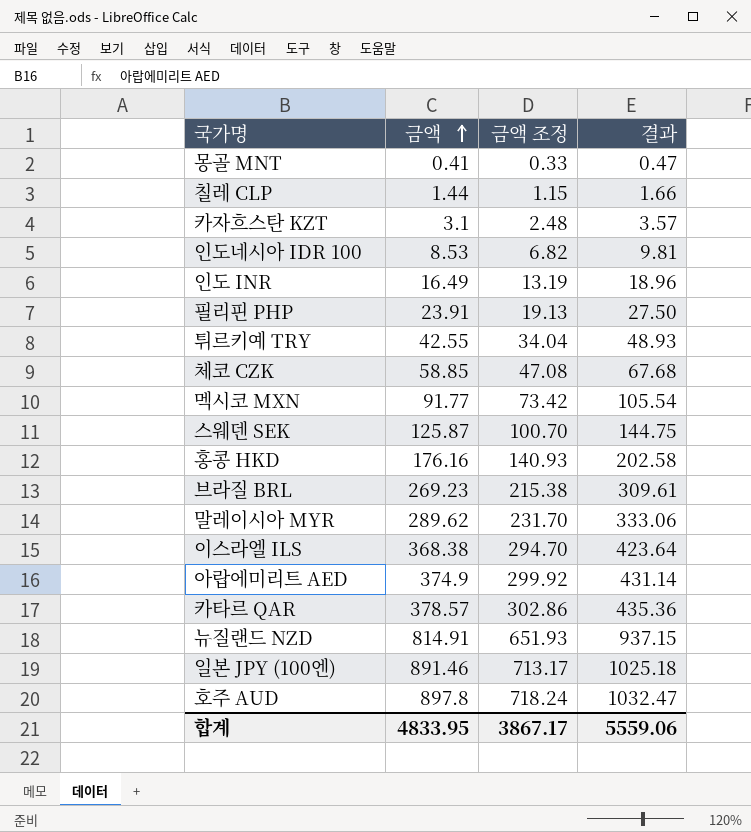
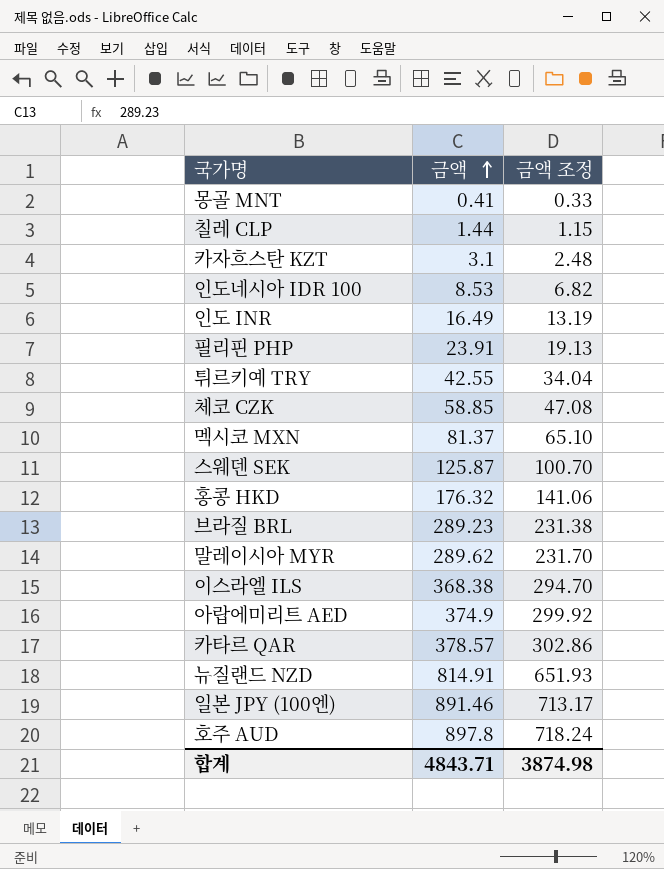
column 결과 | formula: [금액] * 1.15 -> none
멕시코 MXN | 금액: 91.77 -> 81.37
멕시코 MXN | 금액 조정: 73.42 -> 65.10
홍콩 HKD | 금액: 176.16 -> 176.32
홍콩 HKD | 금액 조정: 140.93 -> 141.06
브라질 BRL | 금액: 269.23 -> 289.23
브라질 BRL | 금액 조정: 215.38 -> 231.38
합계 | 금액: 4833.95 -> 4843.71
합계 | 금액 조정: 3867.17 -> 3874.98

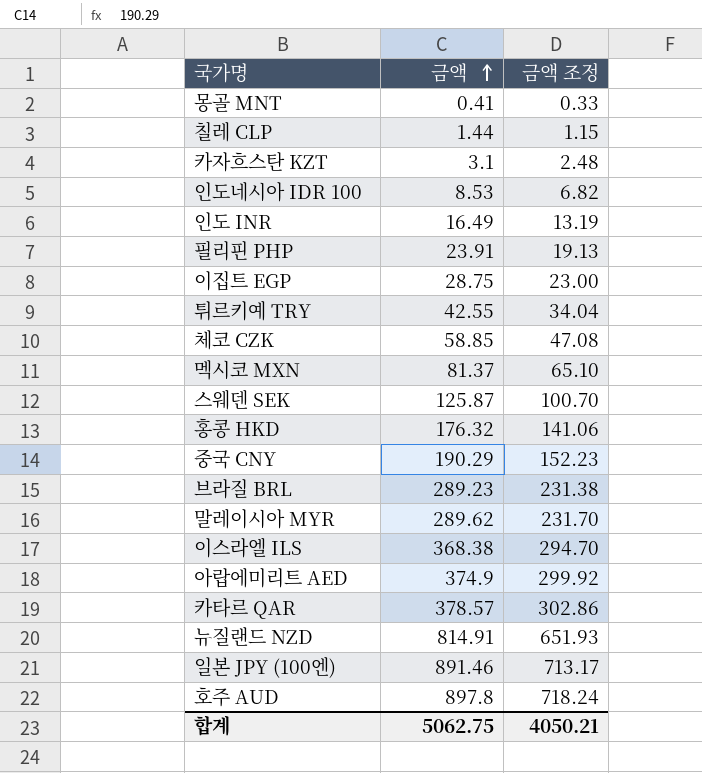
row 이집트 EGP: none -> 28.75 | 23.00
row 중국 CNY: none -> 190.29 | 152.23
합계 | 금액: 4843.71 -> 5062.75
합계 | 금액 조정: 3874.98 -> 4050.21

